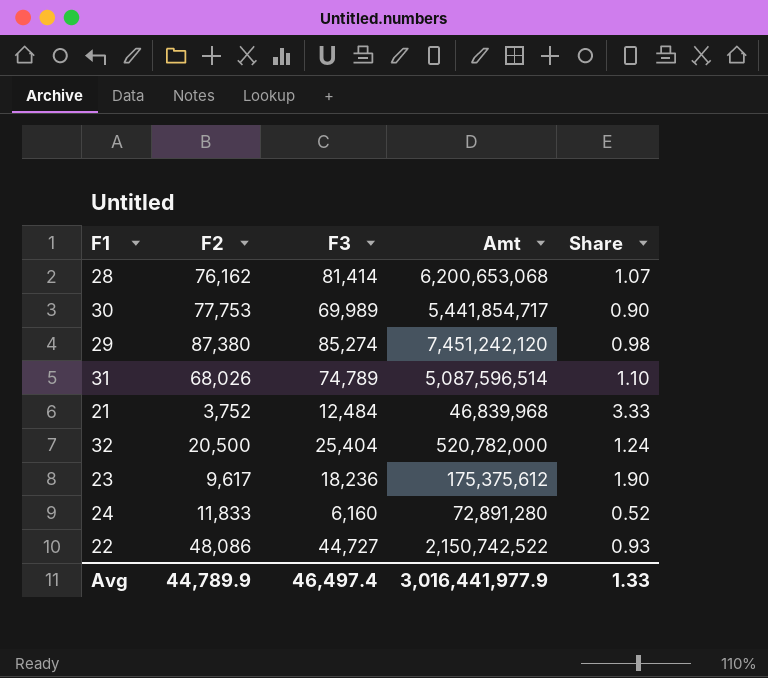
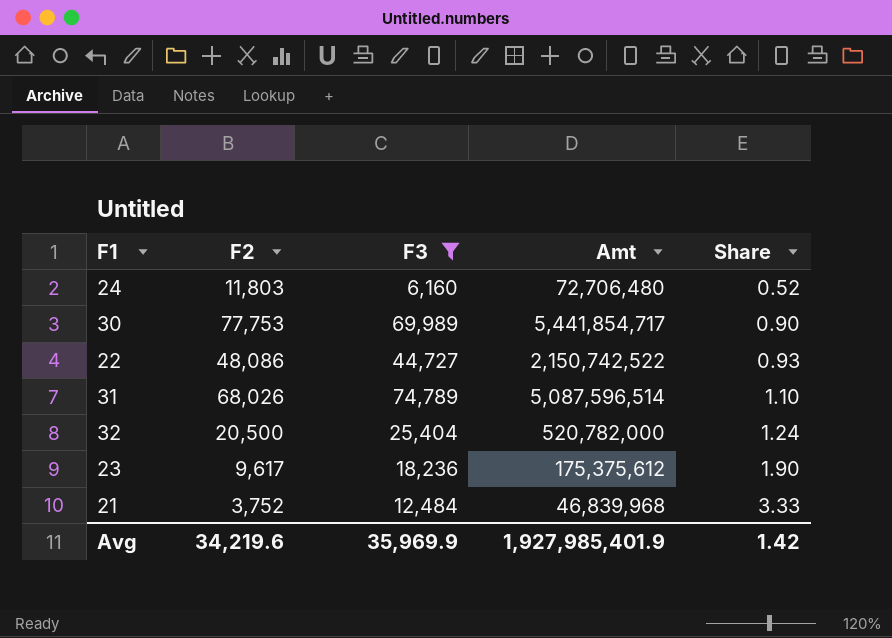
filter: none -> F3 <= 74,789
row order: none -> Share ascending
24 | F2: 11,833 -> 11,803
24 | Amt: 72,891,280 -> 72,706,480
Avg | F2: 44,789.9 -> 34,219.6
Avg | F3: 46,497.4 -> 35,969.9
Avg | Amt: 3,016,441,977.9 -> 1,927,985,401.9
Avg | Share: 1.33 -> 1.42

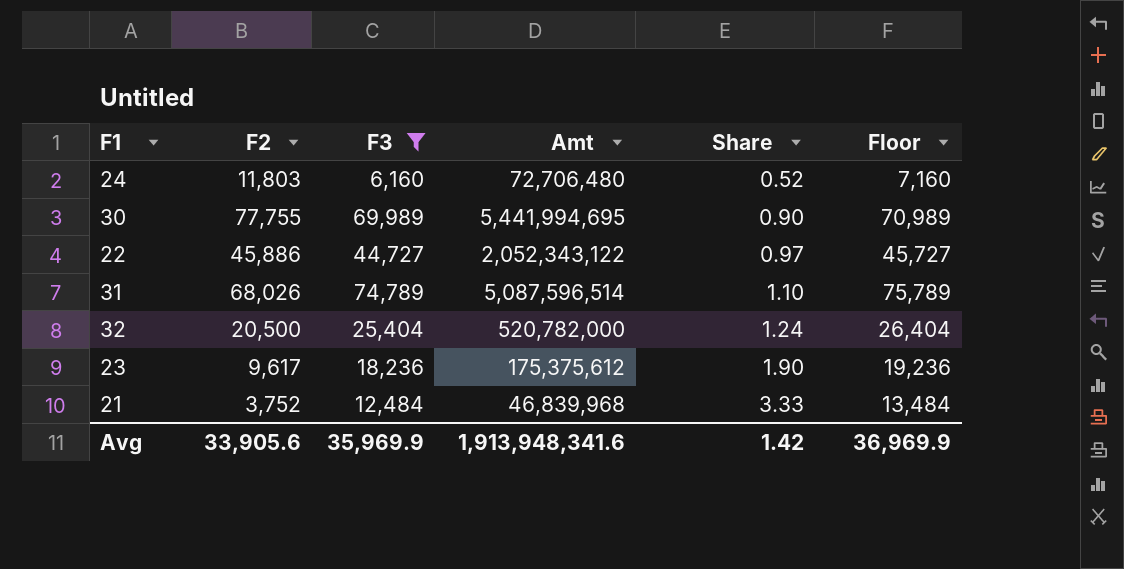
column Floor | formula: none -> [F3] + 1000
30 | F2: 77,753 -> 77,755
30 | Amt: 5,441,854,717 -> 5,441,994,695
22 | F2: 48,086 -> 45,886
22 | Amt: 2,150,742,522 -> 2,052,343,122
22 | Share: 0.93 -> 0.97
Avg | F2: 34,219.6 -> 33,905.6
Avg | Amt: 1,927,985,401.9 -> 1,913,948,341.6

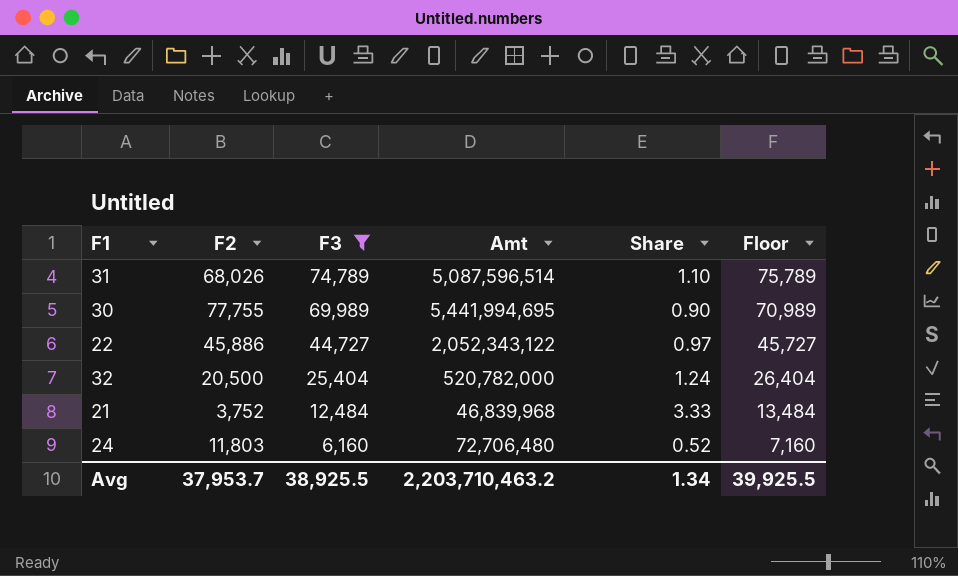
row order: Share ascending -> F3 descending
row 23: 9,617 | 18,236 | 175,375,612 | 1.90 | 19,236 -> none
Avg | F2: 33,905.6 -> 37,953.7
Avg | F3: 35,969.9 -> 38,925.5
Avg | Amt: 1,913,948,341.6 -> 2,203,710,463.2
Avg | Share: 1.42 -> 1.34
Avg | Floor: 36,969.9 -> 39,925.5

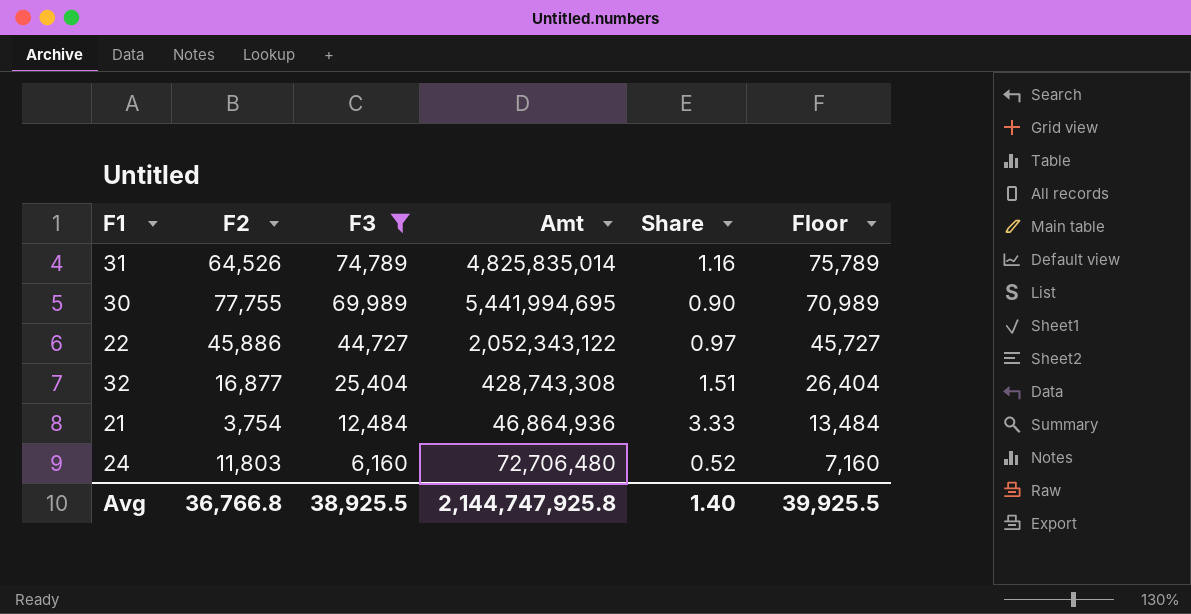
31 | F2: 68,026 -> 64,526
31 | Amt: 5,087,596,514 -> 4,825,835,014
31 | Share: 1.10 -> 1.16
32 | F2: 20,500 -> 16,877
32 | Amt: 520,782,000 -> 428,743,308
32 | Share: 1.24 -> 1.51
21 | F2: 3,752 -> 3,754
21 | Amt: 46,839,968 -> 46,864,936
Avg | F2: 37,953.7 -> 36,766.8
Avg | Amt: 2,203,710,463.2 -> 2,144,747,925.8
Avg | Share: 1.34 -> 1.40

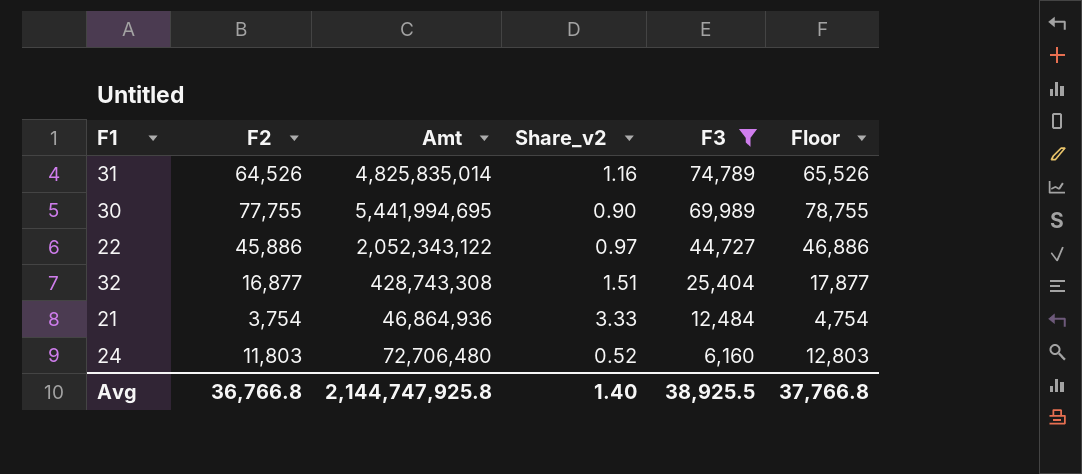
column name: Share -> Share_v2
column F3 | position: 3 -> 5
column Floor | formula: [F3] + 1000 -> [F2] + 1000
Avg | Floor: 39,925.5 -> 37,766.8

